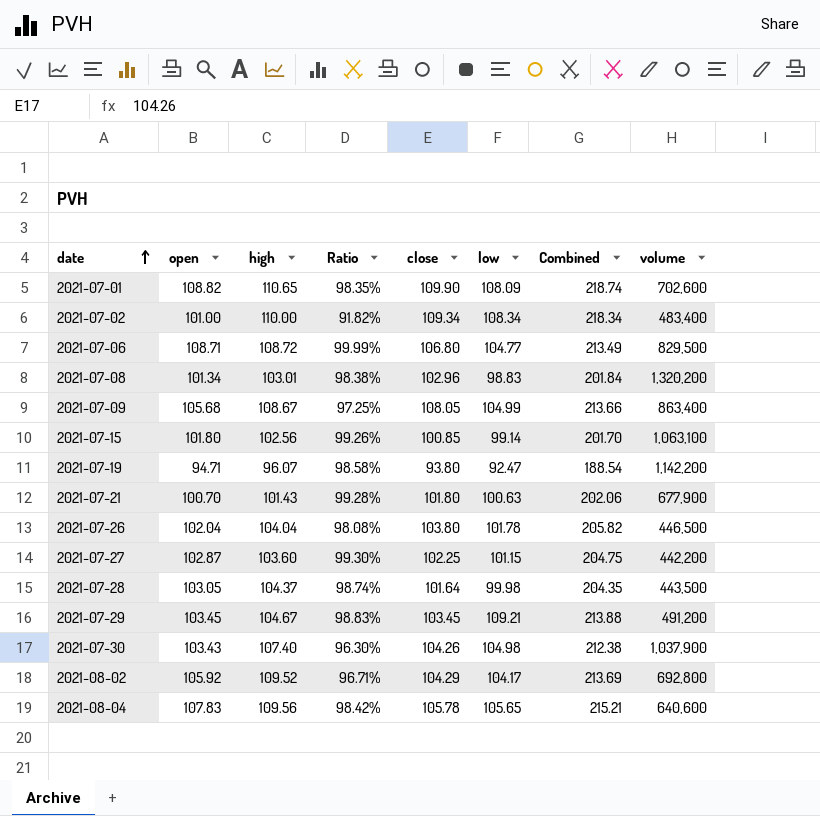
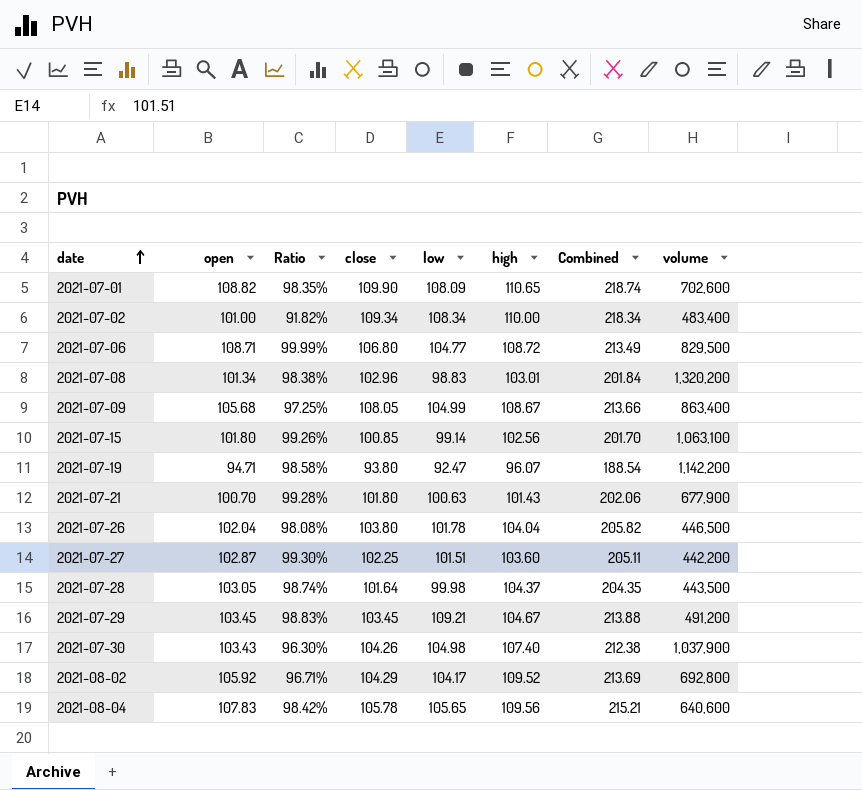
column high | position: 3 -> 6
2021-07-27 | low: 101.15 -> 101.51
2021-07-27 | Combined: 204.75 -> 205.11

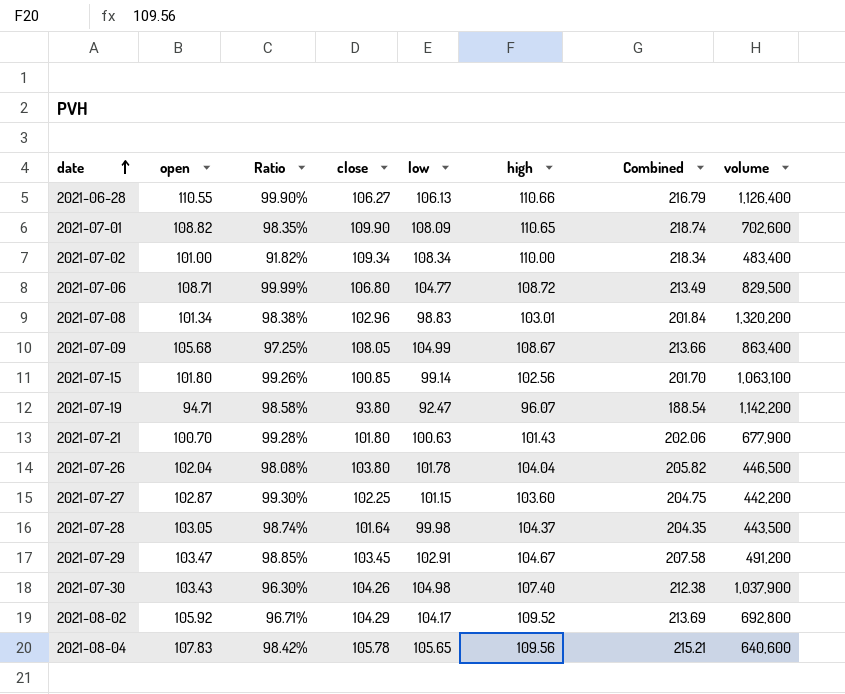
row 2021-06-28: none -> 110.55 | 99.90% | 106.27 | 106.13 | 110.66 | 216.79 | 1,126,400
2021-07-27 | low: 101.51 -> 101.15
2021-07-27 | Combined: 205.11 -> 204.75
2021-07-29 | open: 103.45 -> 103.47
2021-07-29 | Ratio: 98.83% -> 98.85%
2021-07-29 | low: 109.21 -> 102.91
2021-07-29 | Combined: 213.88 -> 207.58

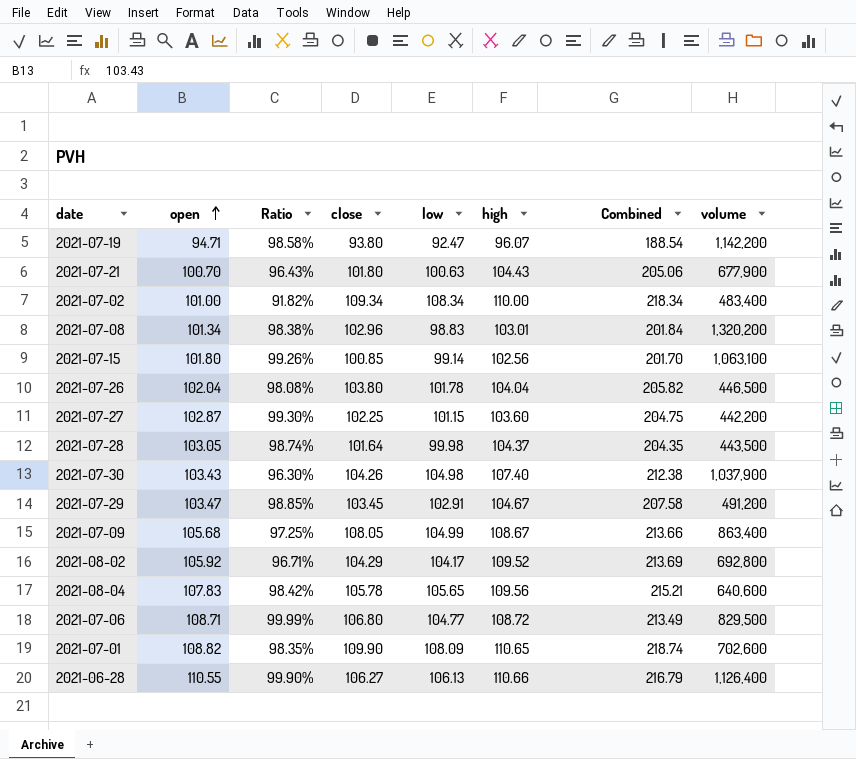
row order: date ascending -> open ascending
2021-07-21 | Ratio: 99.28% -> 96.43%
2021-07-21 | high: 101.43 -> 104.43
2021-07-21 | Combined: 202.06 -> 205.06

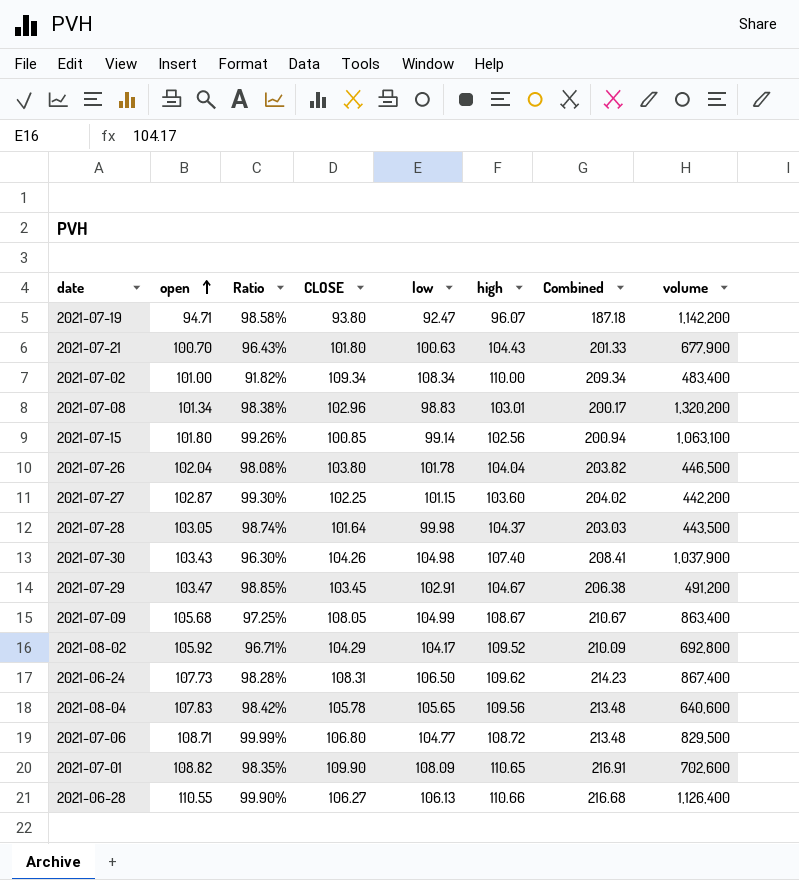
column name: close -> CLOSE
column Combined | formula: [low] + [high] -> [open] + [low]
row 2021-06-24: none -> 107.73 | 98.28% | 108.31 | 106.50 | 109.62 | 214.23 | 867,400

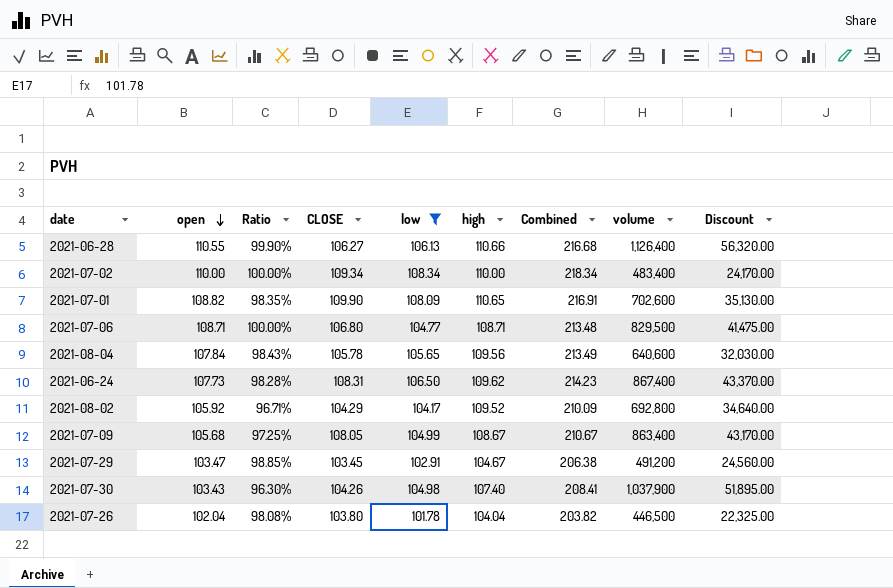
filter: none -> low >= 101.78
row order: open ascending -> open descending
column Discount | formula: none -> [volume] * 0.05
2021-07-02 | open: 101.00 -> 110.00
2021-07-02 | Ratio: 91.82% -> 100.00%
2021-07-02 | Combined: 209.34 -> 218.34
2021-07-06 | Ratio: 99.99% -> 100.00%
2021-07-06 | high: 108.72 -> 108.71
2021-08-04 | open: 107.83 -> 107.84
2021-08-04 | Ratio: 98.42% -> 98.43%
2021-08-04 | Combined: 213.48 -> 213.49

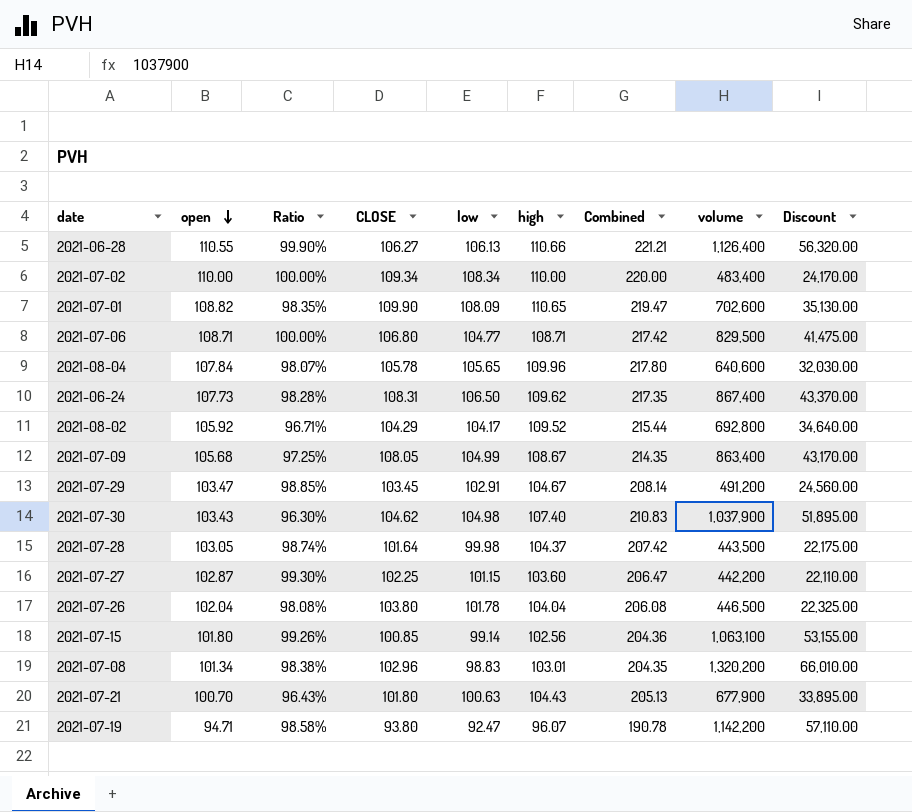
filter: low >= 101.78 -> none
column Combined | formula: [open] + [low] -> [open] + [high]
2021-08-04 | Ratio: 98.43% -> 98.07%
2021-08-04 | high: 109.56 -> 109.96
2021-07-30 | CLOSE: 104.26 -> 104.62

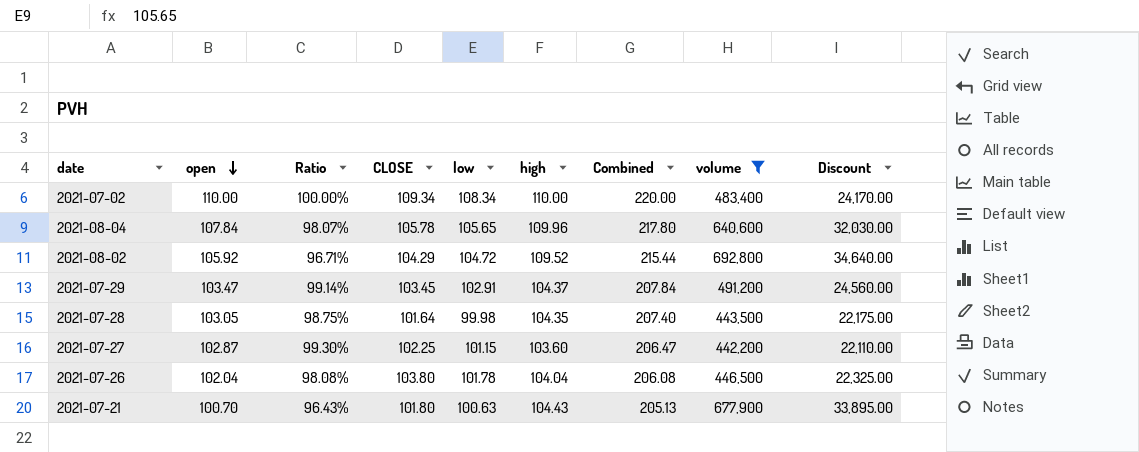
filter: none -> volume <= 692,800
2021-08-02 | low: 104.17 -> 104.72
2021-07-29 | Ratio: 98.85% -> 99.14%
2021-07-29 | high: 104.67 -> 104.37
2021-07-29 | Combined: 208.14 -> 207.84
2021-07-28 | Ratio: 98.74% -> 98.75%
2021-07-28 | high: 104.37 -> 104.35
2021-07-28 | Combined: 207.42 -> 207.40

